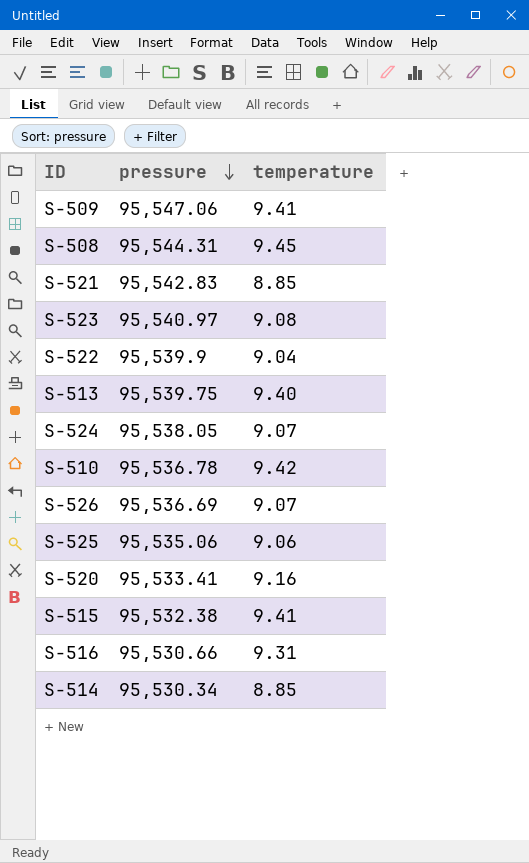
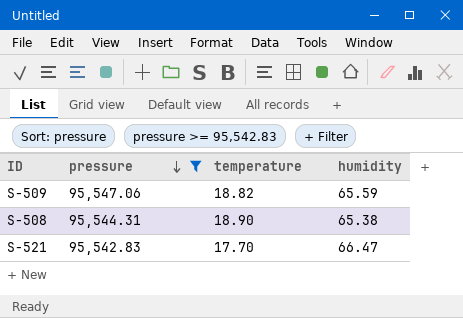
filter: none -> pressure >= 95,542.83
column humidity | position: none -> 4
S-509 | temperature: 9.41 -> 18.82
S-508 | temperature: 9.45 -> 18.90
S-521 | temperature: 8.85 -> 17.70

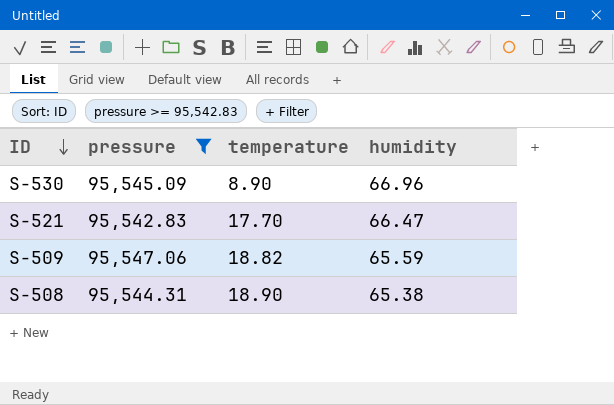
row order: pressure descending -> ID descending
row S-530: none -> 95,545.09 | 8.90 | 66.96

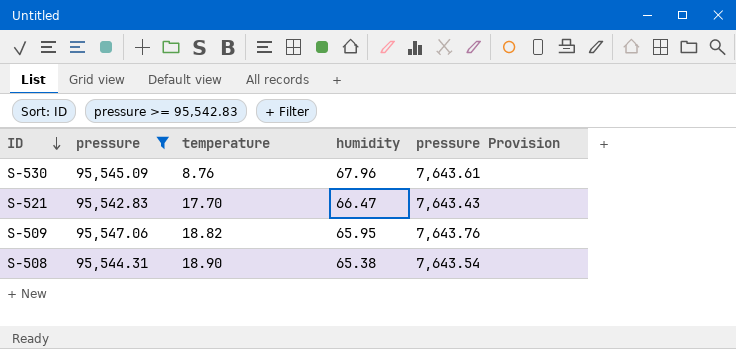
column pressure Provision | formula: none -> [pressure] * 0.08
S-530 | temperature: 8.90 -> 8.76
S-530 | humidity: 66.96 -> 67.96
S-509 | humidity: 65.59 -> 65.95

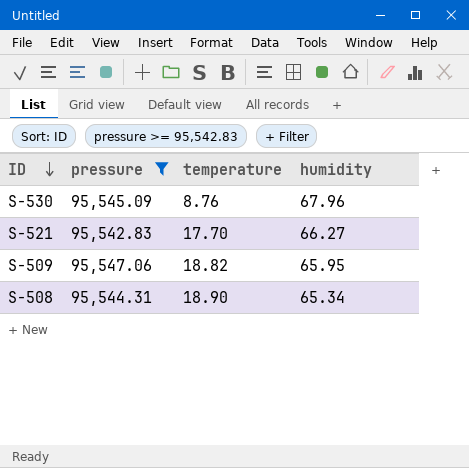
column pressure Provision | formula: [pressure] * 0.08 -> none
S-521 | humidity: 66.47 -> 66.27
S-508 | humidity: 65.38 -> 65.34

